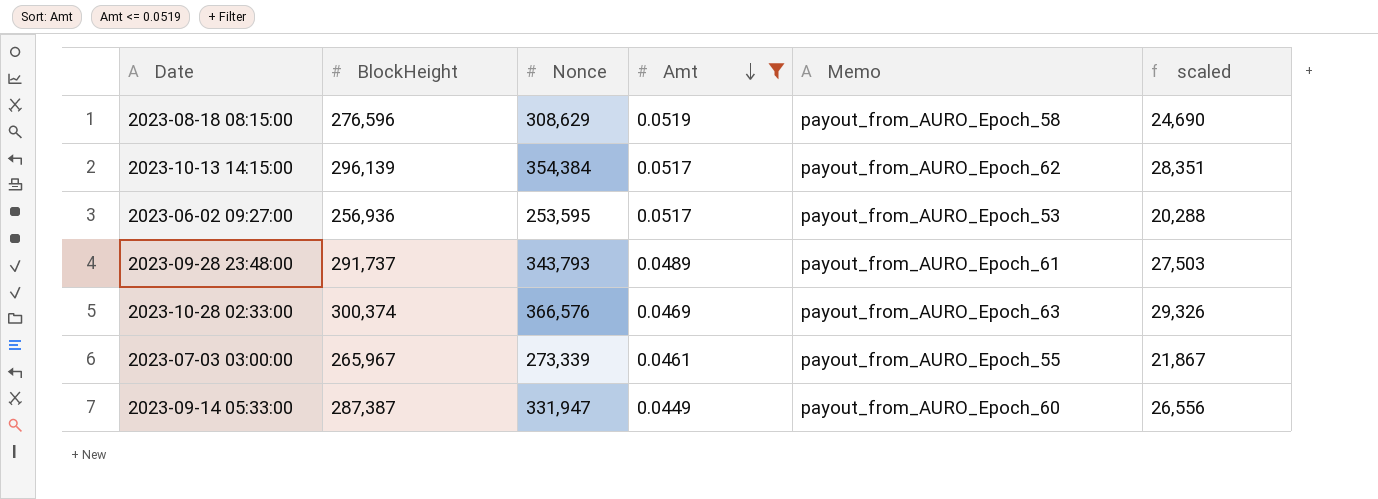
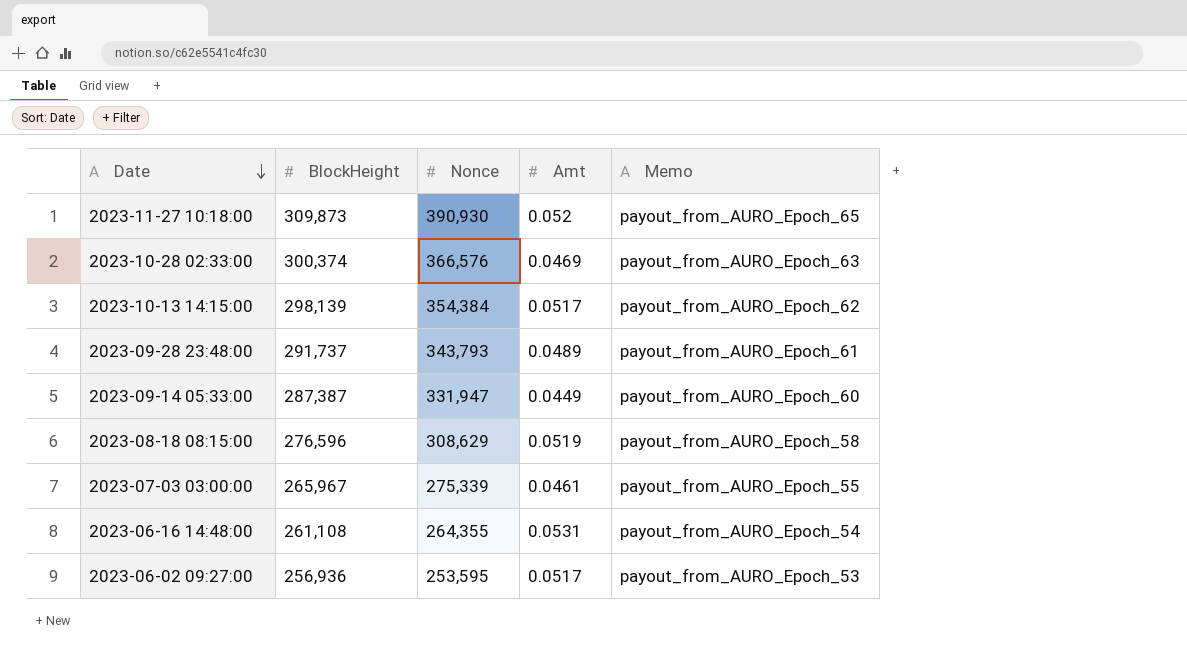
filter: Amt <= 0.0519 -> none
row order: Amt descending -> Date descending
column scaled | formula: [Nonce] * 0.08 -> none
2023-10-13 14:15:00 | BlockHeight: 296,139 -> 298,139
2023-07-03 03:00:00 | Nonce: 273,339 -> 275,339

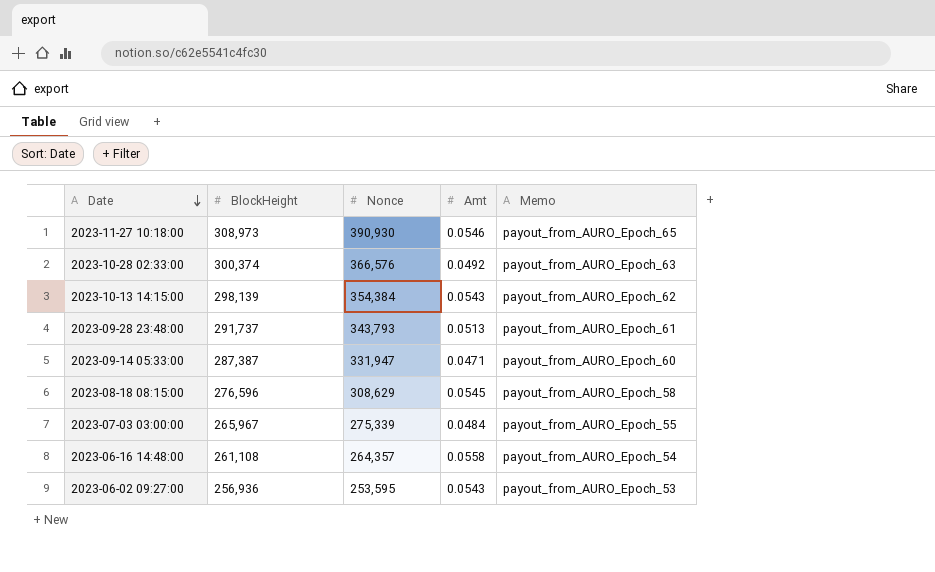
2023-11-27 10:18:00 | BlockHeight: 309,873 -> 308,973
2023-11-27 10:18:00 | Amt: 0.052 -> 0.0546
2023-10-28 02:33:00 | Amt: 0.0469 -> 0.0492
2023-10-13 14:15:00 | Amt: 0.0517 -> 0.0543
2023-09-28 23:48:00 | Amt: 0.0489 -> 0.0513
2023-09-14 05:33:00 | Amt: 0.0449 -> 0.0471
2023-08-18 08:15:00 | Amt: 0.0519 -> 0.0545
2023-07-03 03:00:00 | Amt: 0.0461 -> 0.0484
2023-06-16 14:48:00 | Nonce: 264,355 -> 264,357
2023-06-16 14:48:00 | Amt: 0.0531 -> 0.0558
2023-06-02 09:27:00 | Amt: 0.0517 -> 0.0543

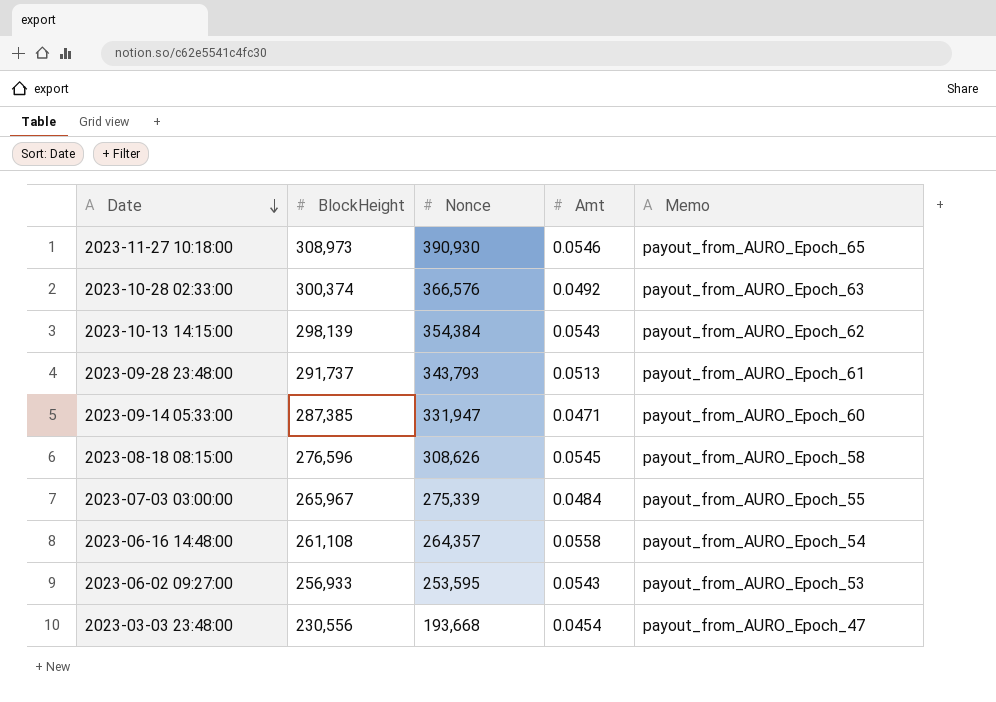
2023-09-14 05:33:00 | BlockHeight: 287,387 -> 287,385
2023-08-18 08:15:00 | Nonce: 308,629 -> 308,626
2023-06-02 09:27:00 | BlockHeight: 256,936 -> 256,933
row 2023-03-03 23:48:00: none -> 230,556 | 193,668 | 0.0454 | payout_from_AURO_Epoch_47

